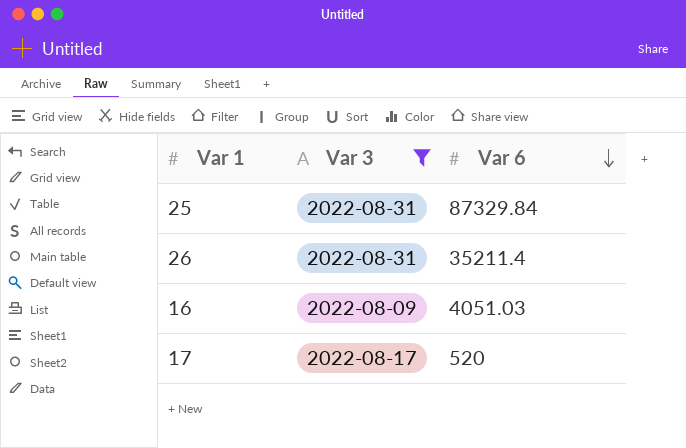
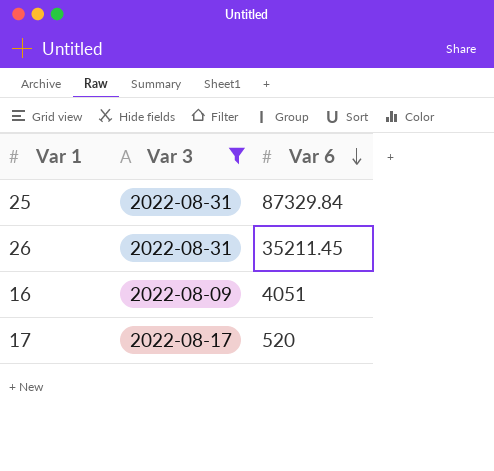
26 | Var 6: 35211.4 -> 35211.45
16 | Var 6: 4051.03 -> 4051

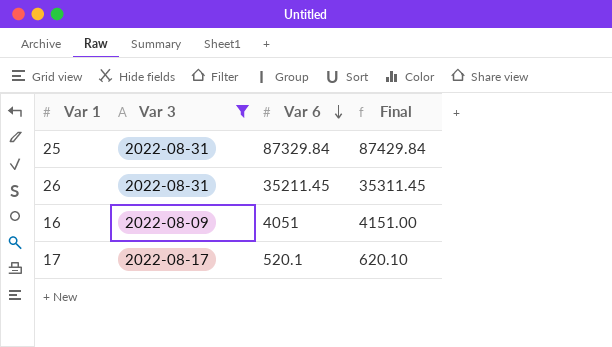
column Final | formula: none -> [Var 6] + 100
17 | Var 6: 520 -> 520.1

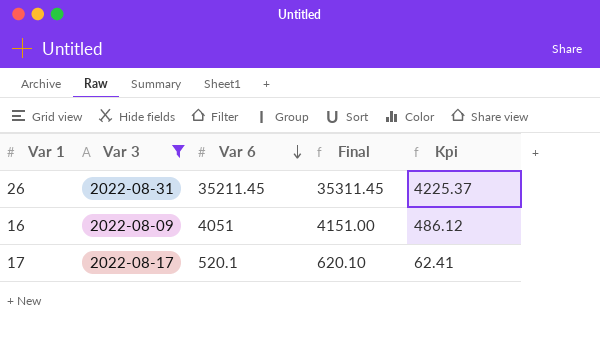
column Kpi | formula: none -> [Var 6] * 0.12
row 25: 2022-08-31 | 87329.84 | 87429.84 -> none

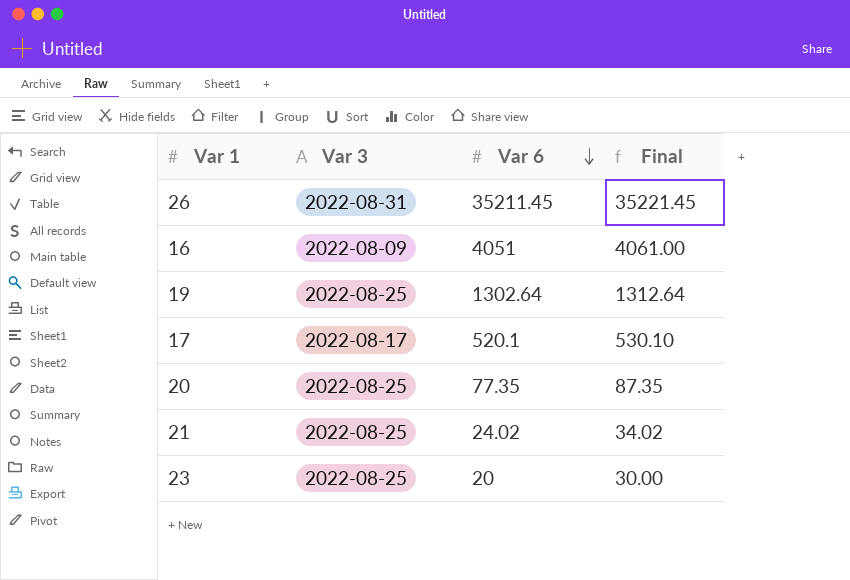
filter: Var 3 != 2022-08-25 -> none
column Kpi | formula: [Var 6] * 0.12 -> none
column Final | formula: [Var 6] + 100 -> [Var 6] + 10

